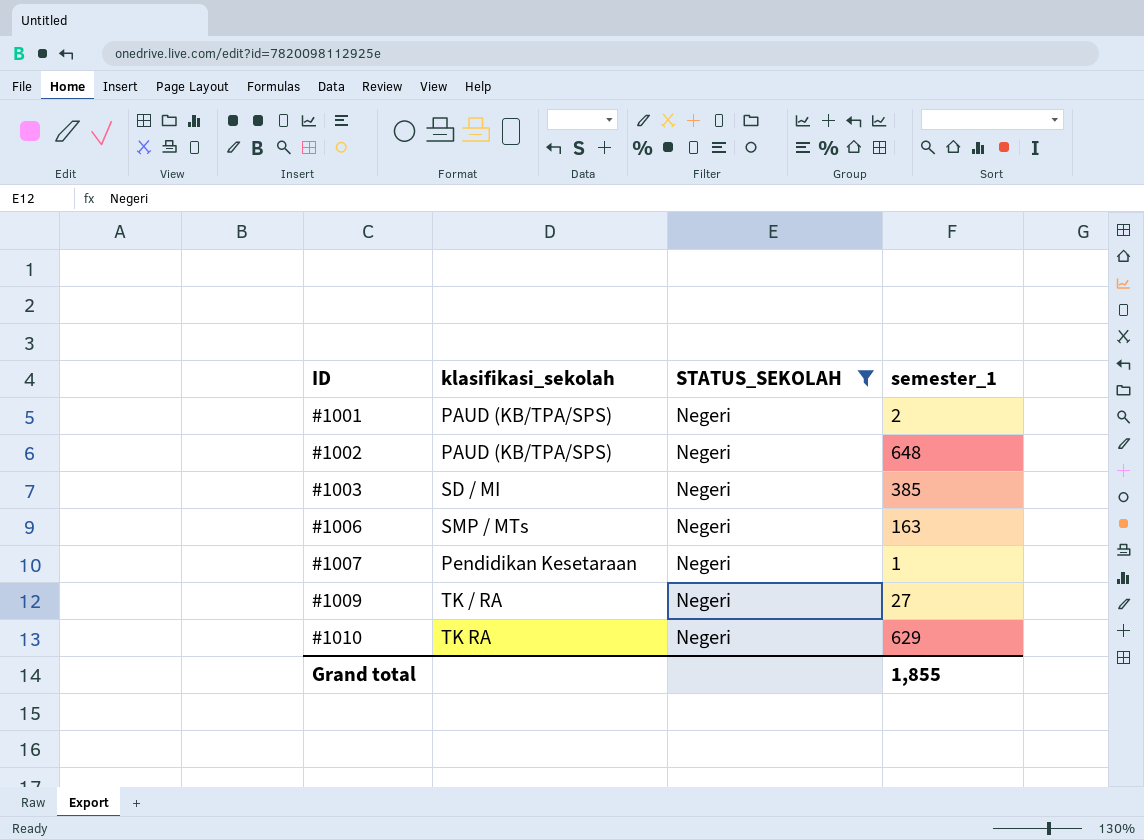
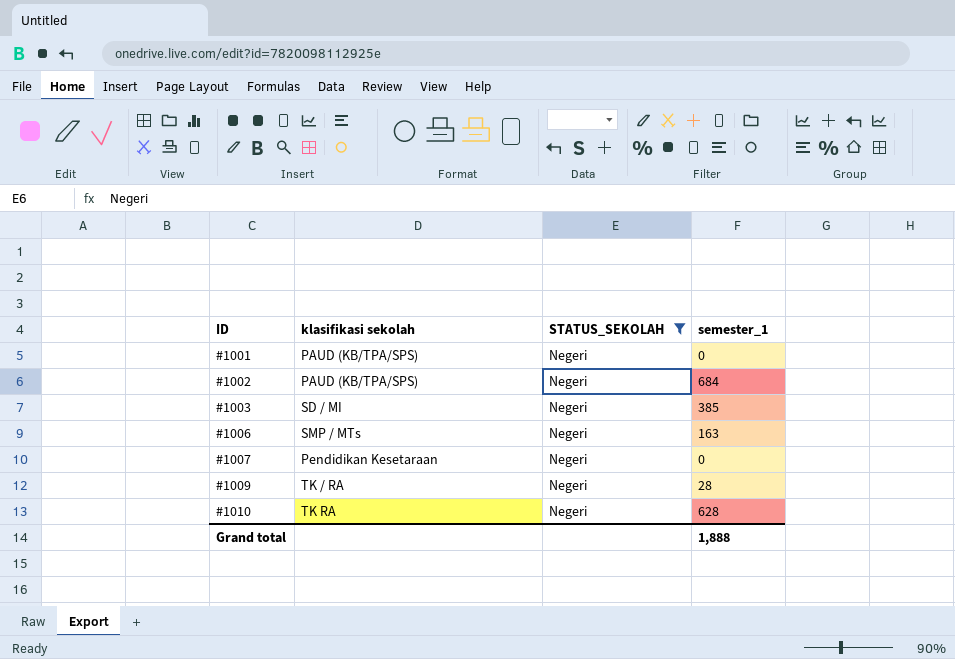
column name: klasifikasi_sekolah -> klasifikasi sekolah
#1001 | semester_1: 2 -> 0
#1002 | semester_1: 648 -> 684
#1007 | semester_1: 1 -> 0
#1009 | semester_1: 27 -> 28
#1010 | semester_1: 629 -> 628
Grand total | semester_1: 1,855 -> 1,888

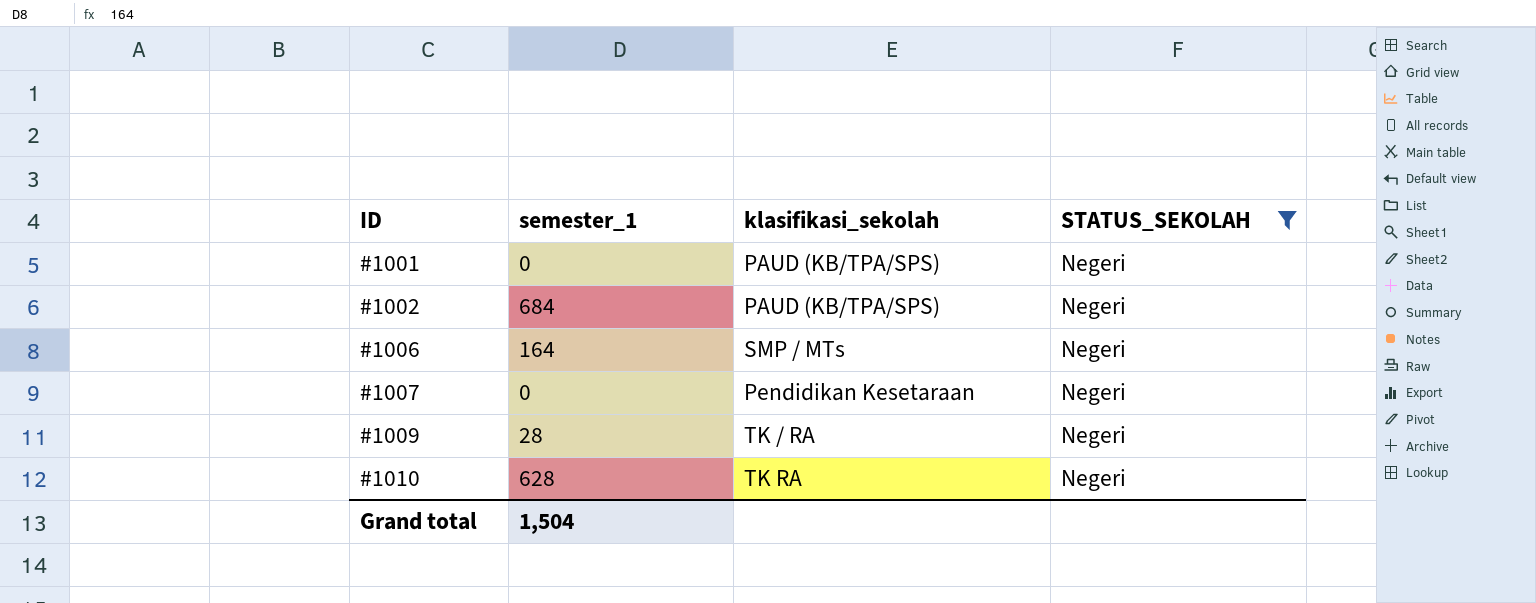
column semester_1 | position: 4 -> 2
column name: klasifikasi sekolah -> klasifikasi_sekolah
row #1003: SD / MI | Negeri | 385 -> none
#1006 | semester_1: 163 -> 164
Grand total | semester_1: 1,888 -> 1,504

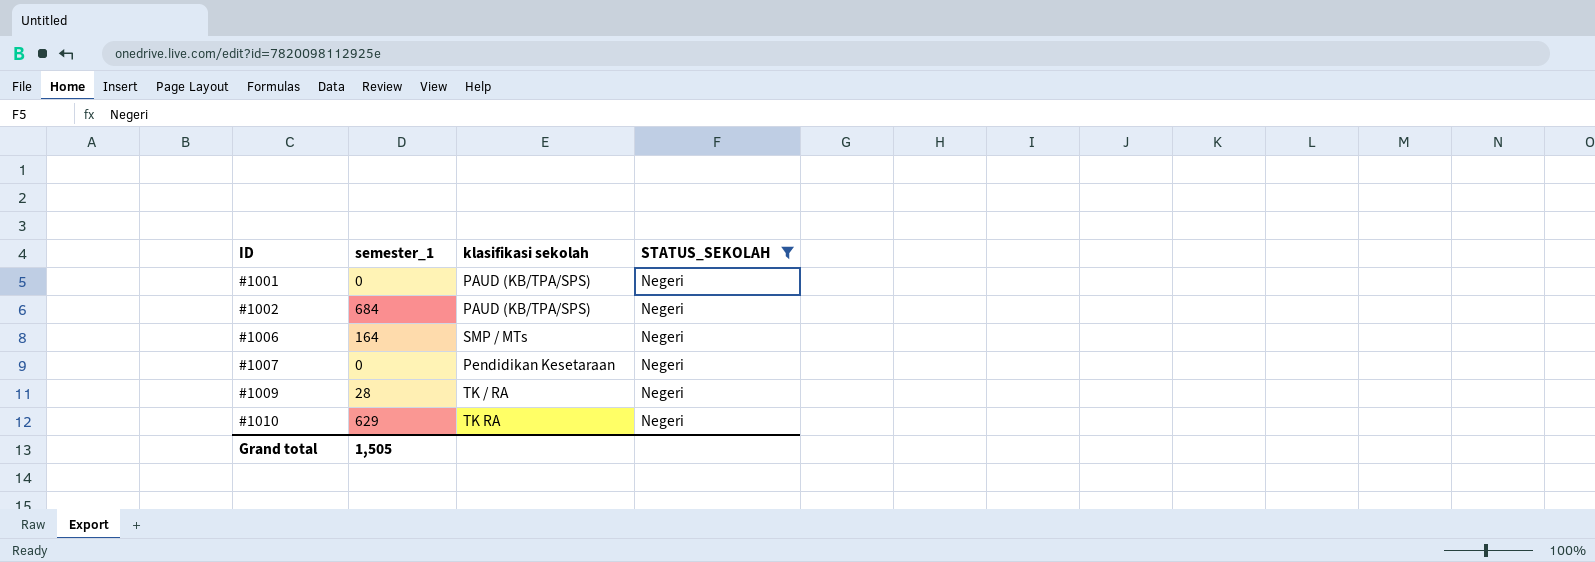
column name: klasifikasi_sekolah -> klasifikasi sekolah
#1010 | semester_1: 628 -> 629
Grand total | semester_1: 1,504 -> 1,505

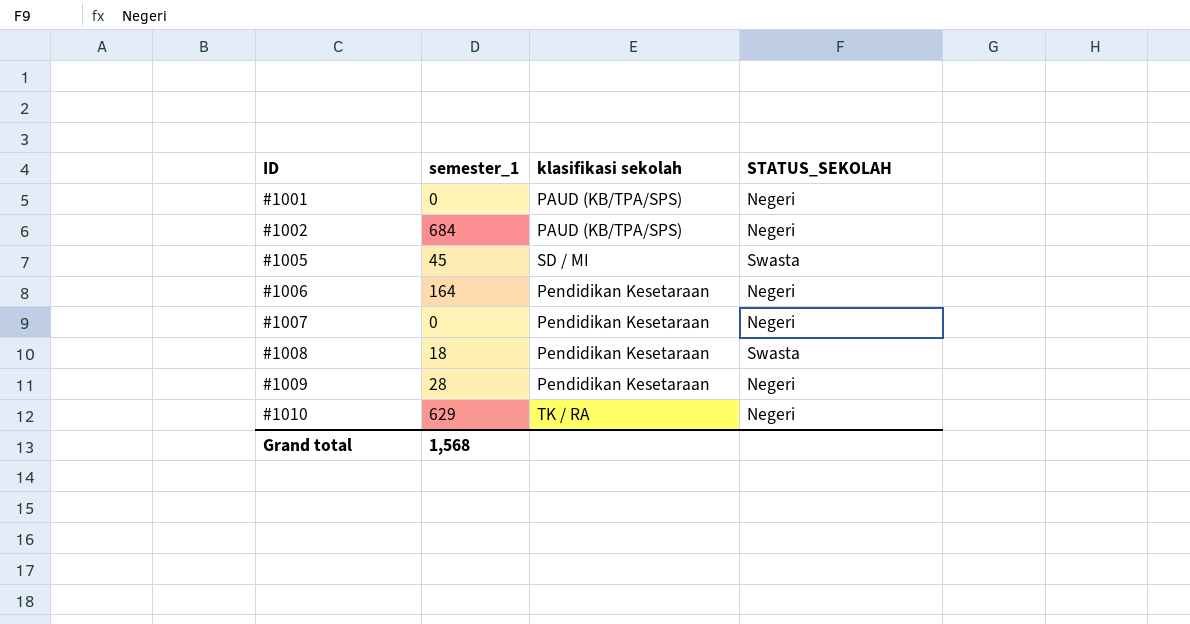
filter: STATUS_SEKOLAH = Negeri -> none
#1006 | klasifikasi sekolah: SMP / MTs -> Pendidikan Kesetaraan
#1009 | klasifikasi sekolah: TK / RA -> Pendidikan Kesetaraan
#1010 | klasifikasi sekolah: TK RA -> TK / RA
Grand total | semester_1: 1,505 -> 1,568

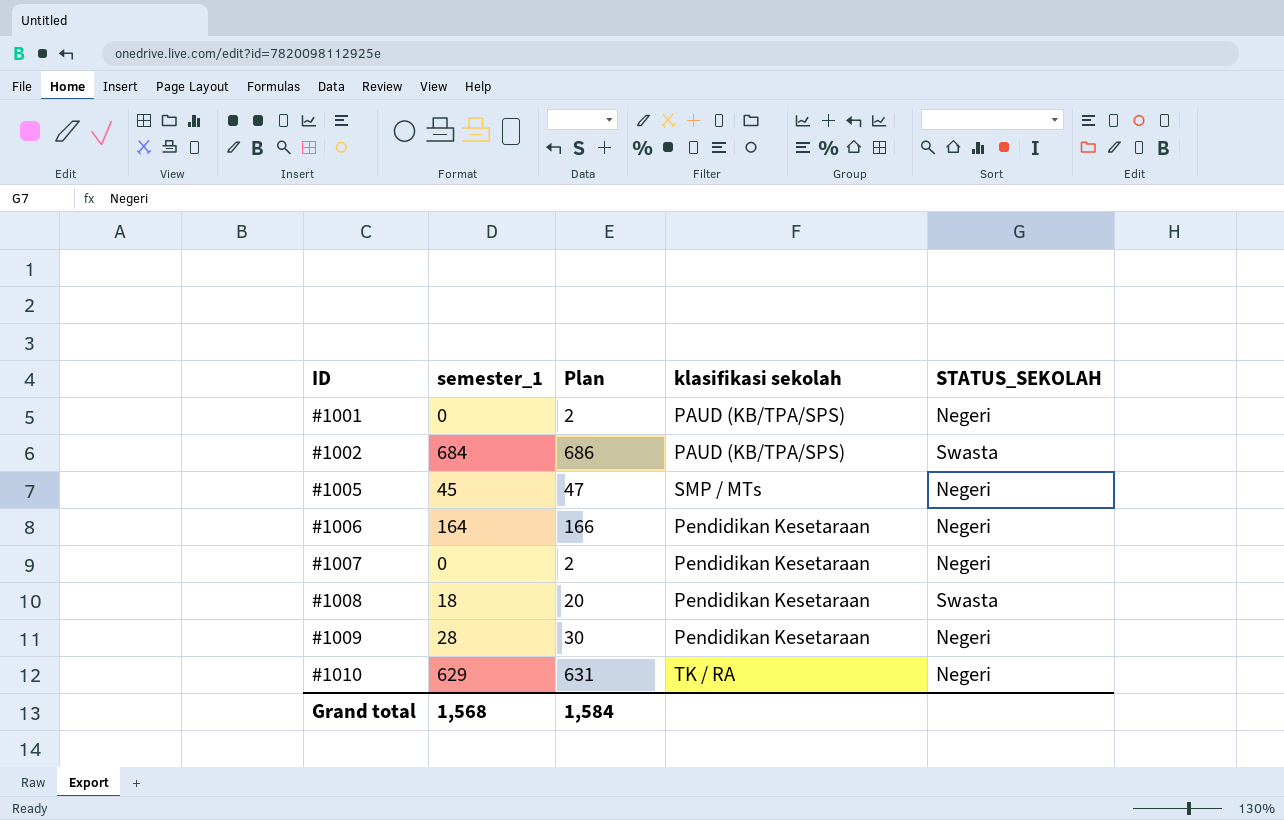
column Plan | formula: none -> [semester_1] + 2
#1002 | STATUS_SEKOLAH: Negeri -> Swasta
#1005 | klasifikasi sekolah: SD / MI -> SMP / MTs
#1005 | STATUS_SEKOLAH: Swasta -> Negeri

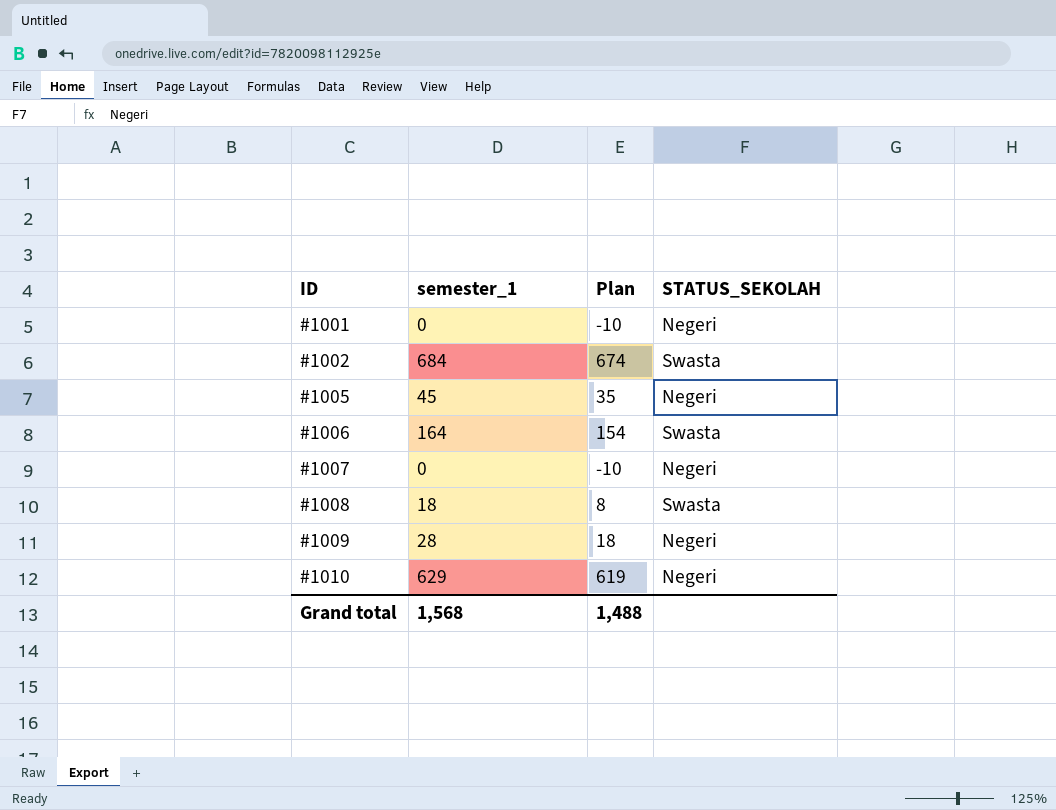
column klasifikasi sekolah | position: 4 -> none
column Plan | formula: [semester_1] + 2 -> [semester_1] - 10
#1006 | STATUS_SEKOLAH: Negeri -> Swasta
Grand total | Plan: 1,584 -> 1,488

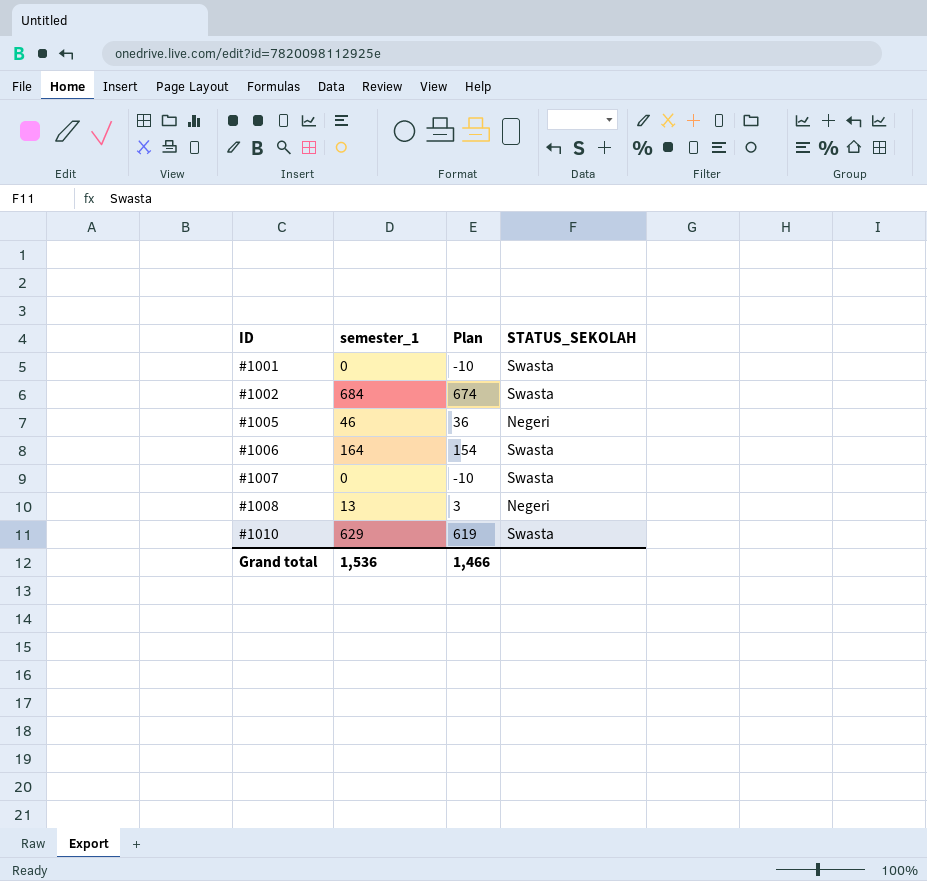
row #1009: 28 | 18 | Negeri -> none
#1001 | STATUS_SEKOLAH: Negeri -> Swasta
#1005 | semester_1: 45 -> 46
#1005 | Plan: 35 -> 36
#1007 | STATUS_SEKOLAH: Negeri -> Swasta
#1008 | semester_1: 18 -> 13
#1008 | Plan: 8 -> 3
#1008 | STATUS_SEKOLAH: Swasta -> Negeri
#1010 | STATUS_SEKOLAH: Negeri -> Swasta
Grand total | semester_1: 1,568 -> 1,536
Grand total | Plan: 1,488 -> 1,466

